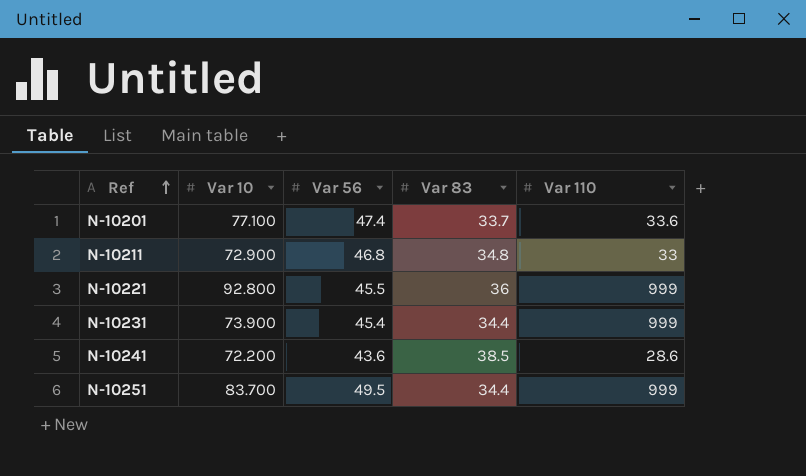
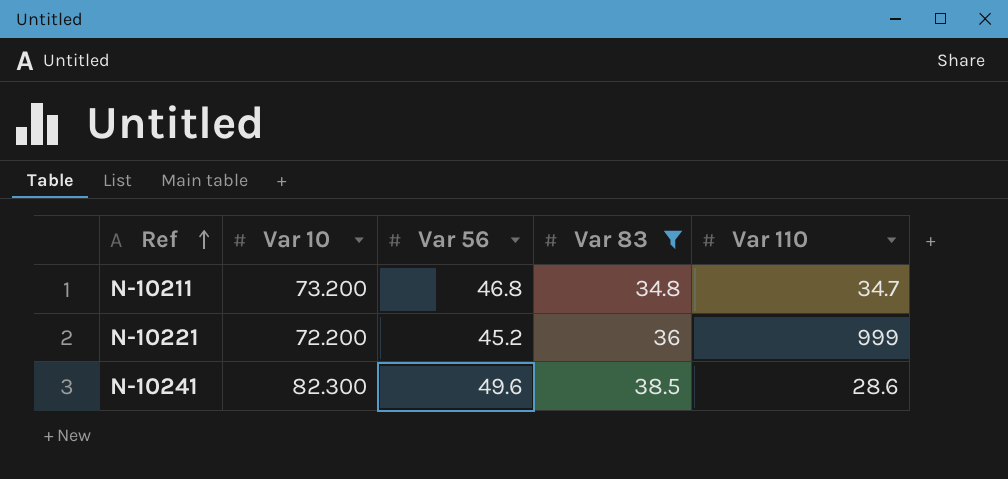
filter: none -> Var 83 >= 34.8
N-10211 | Var 10: 72.900 -> 73.200
N-10211 | Var 110: 33 -> 34.7
N-10221 | Var 10: 92.800 -> 72.200
N-10221 | Var 56: 45.5 -> 45.2
N-10241 | Var 10: 72.200 -> 82.300
N-10241 | Var 56: 43.6 -> 49.6

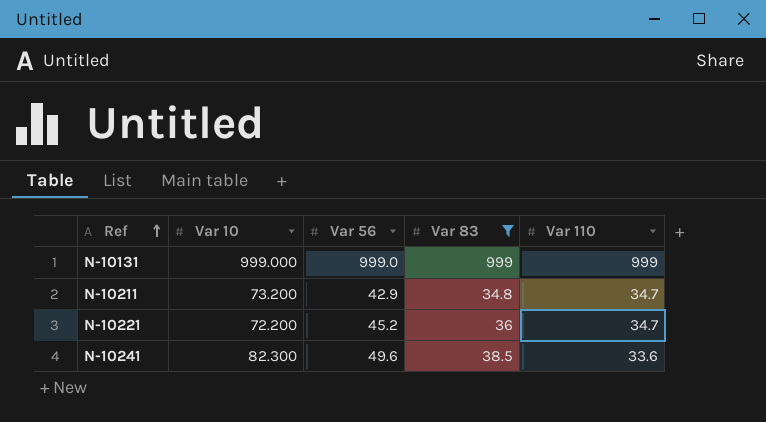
row N-10131: none -> 999.000 | 999.0 | 999 | 999
N-10211 | Var 56: 46.8 -> 42.9
N-10221 | Var 110: 999 -> 34.7
N-10241 | Var 110: 28.6 -> 33.6

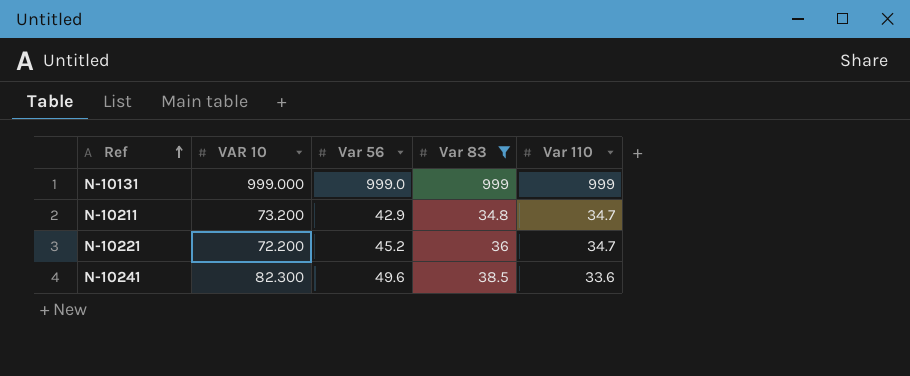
column name: Var 10 -> VAR 10

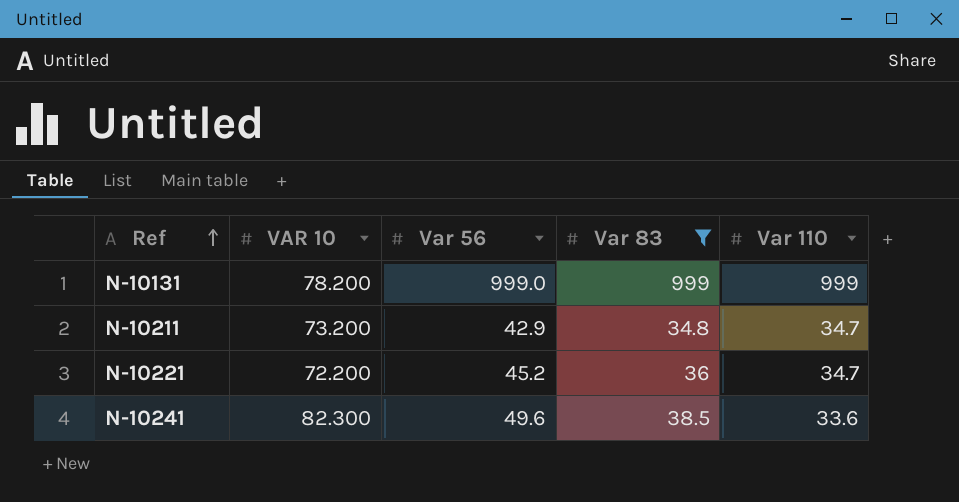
N-10131 | VAR 10: 999.000 -> 78.200

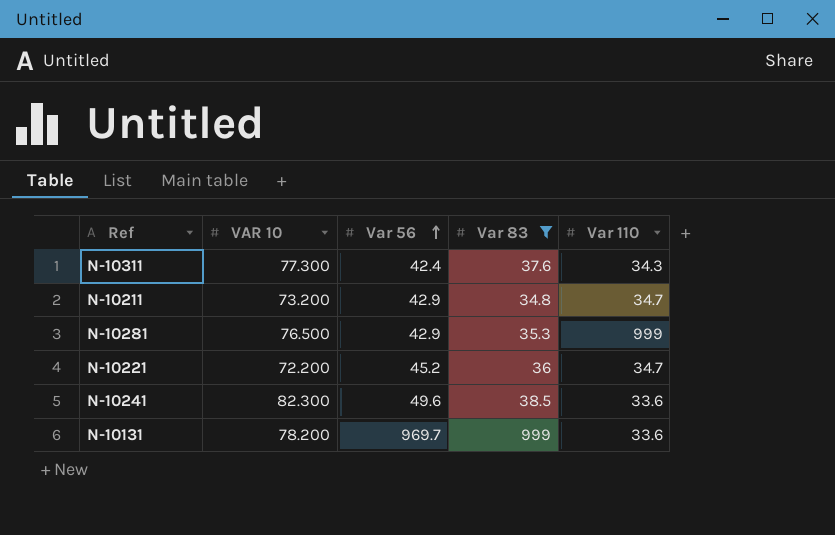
row order: Ref ascending -> Var 56 ascending
row N-10311: none -> 77.300 | 42.4 | 37.6 | 34.3
row N-10281: none -> 76.500 | 42.9 | 35.3 | 999
N-10131 | Var 56: 999.0 -> 969.7
N-10131 | Var 110: 999 -> 33.6

